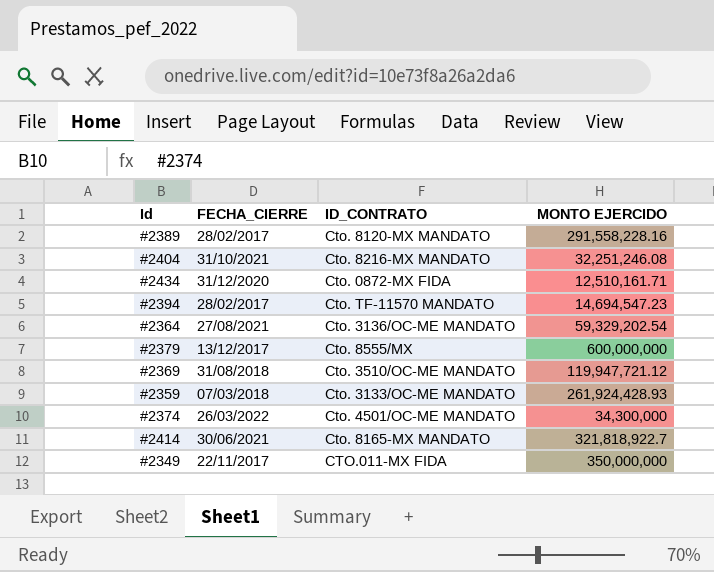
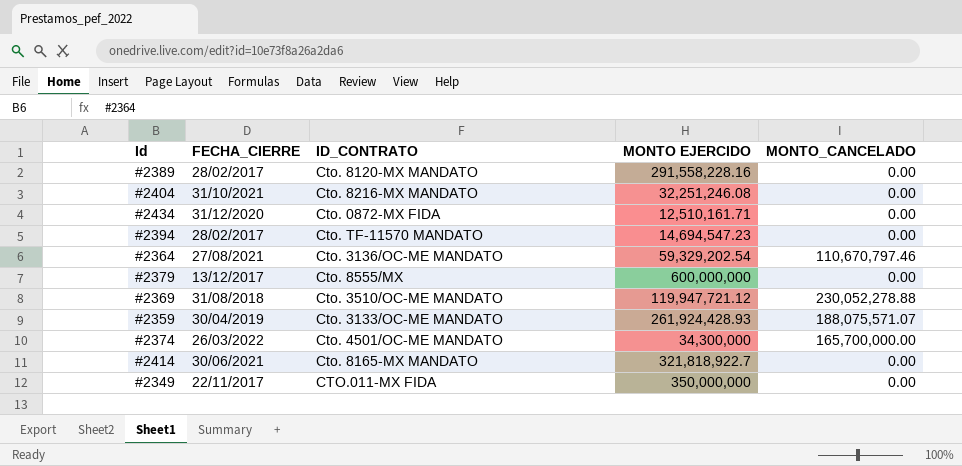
column MONTO_CANCELADO | position: none -> 5
#2359 | FECHA_CIERRE: 07/03/2018 -> 30/04/2019

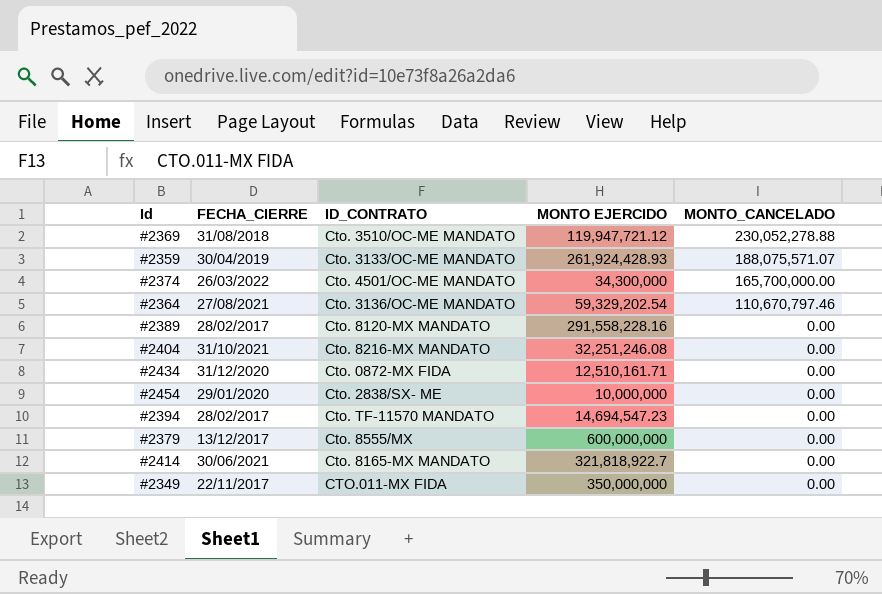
row order: none -> MONTO_CANCELADO descending
row #2454: none -> 29/01/2020 | Cto. 2838/SX- ME | 10,000,000 | 0.00

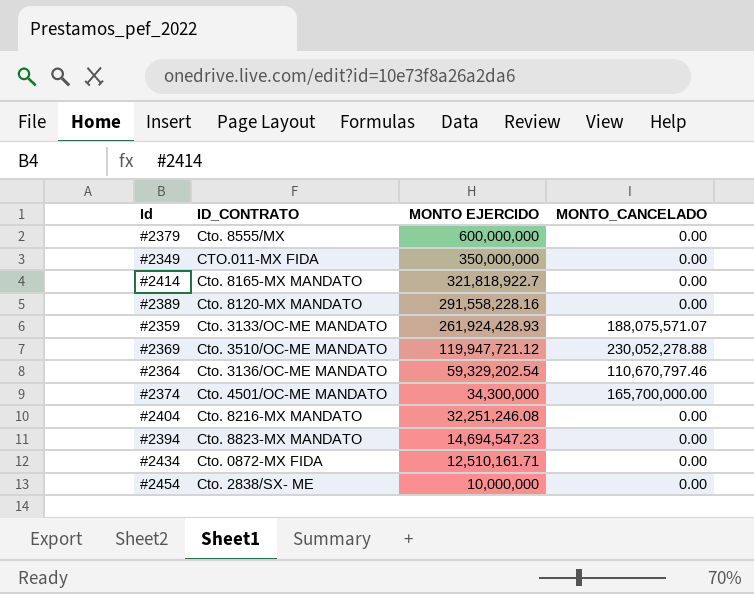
row order: MONTO_CANCELADO descending -> MONTO EJERCIDO descending
column FECHA_CIERRE | position: 2 -> none
#2394 | ID_CONTRATO: Cto. TF-11570 MANDATO -> Cto. 8823-MX MANDATO

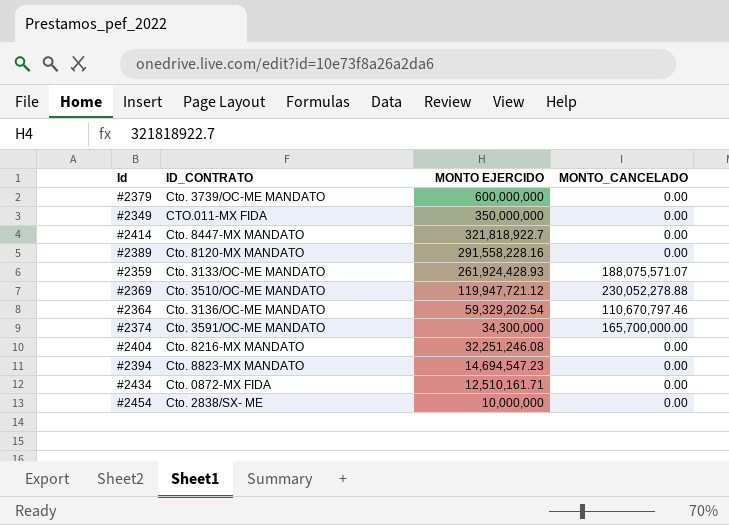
#2379 | ID_CONTRATO: Cto. 8555/MX -> Cto. 3739/OC-ME MANDATO
#2414 | ID_CONTRATO: Cto. 8165-MX MANDATO -> Cto. 8447-MX MANDATO
#2374 | ID_CONTRATO: Cto. 4501/OC-ME MANDATO -> Cto. 3591/OC-ME MANDATO

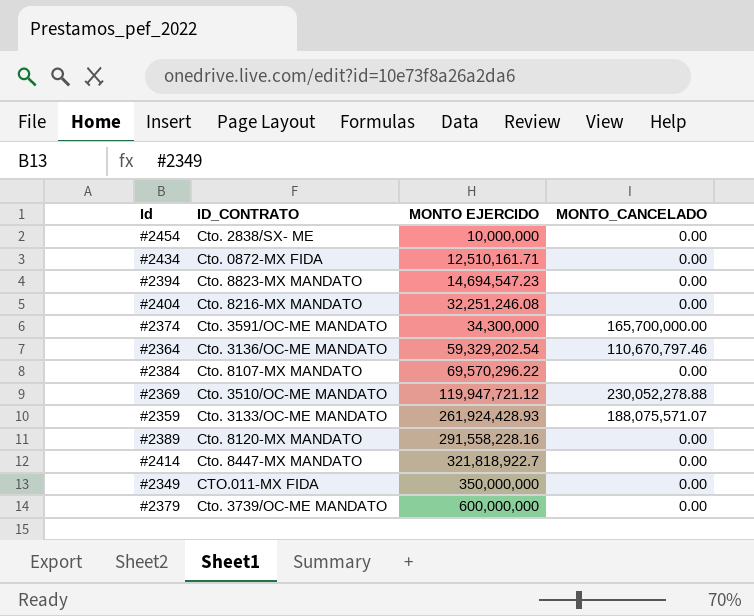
row order: MONTO EJERCIDO descending -> MONTO EJERCIDO ascending
row #2384: none -> Cto. 8107-MX MANDATO | 69,570,296.22 | 0.00

